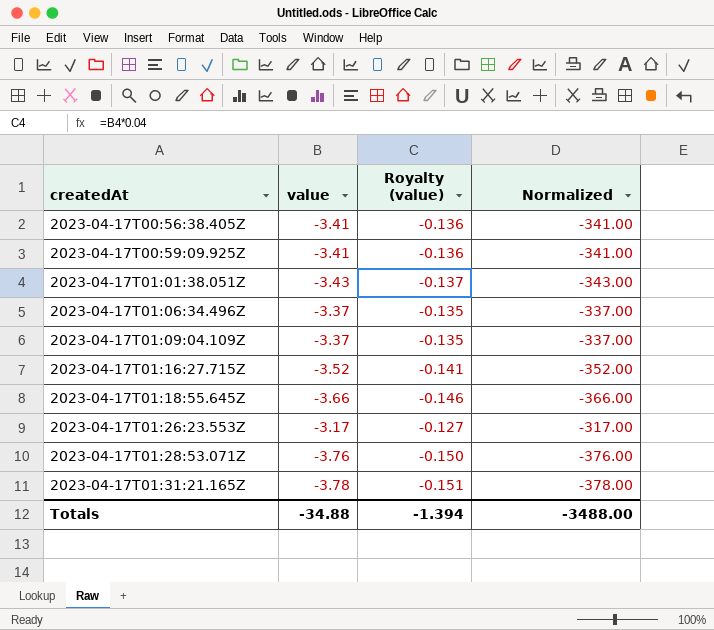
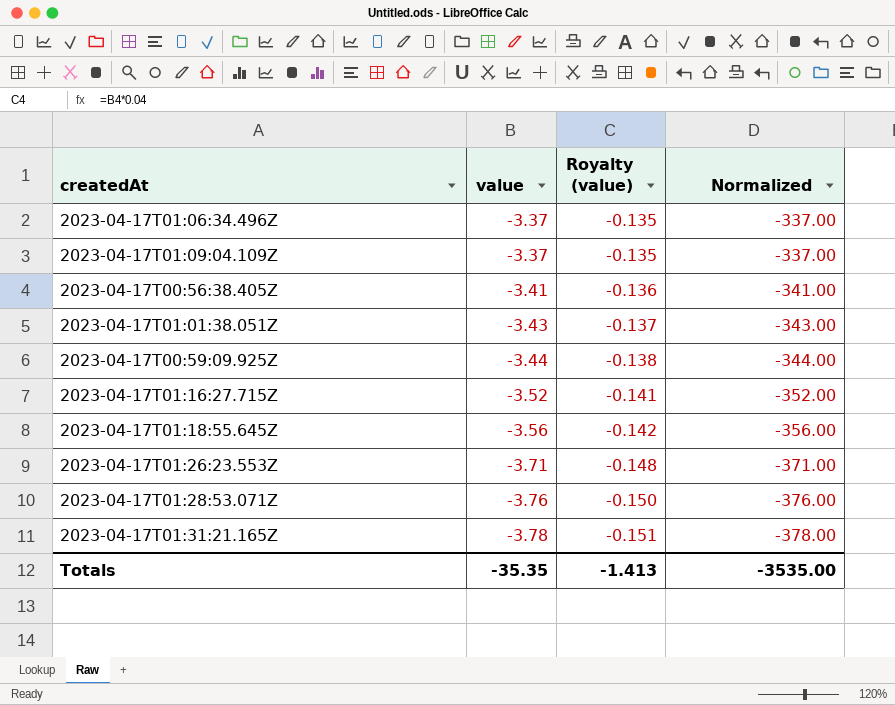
row order: createdAt ascending -> value descending
2023-04-17T00:59:09.925Z | value: -3.41 -> -3.44
2023-04-17T00:59:09.925Z | Royalty (value): -0.136 -> -0.138
2023-04-17T00:59:09.925Z | Normalized: -341.00 -> -344.00
2023-04-17T01:18:55.645Z | value: -3.66 -> -3.56
2023-04-17T01:18:55.645Z | Royalty (value): -0.146 -> -0.142
2023-04-17T01:18:55.645Z | Normalized: -366.00 -> -356.00
2023-04-17T01:26:23.553Z | value: -3.17 -> -3.71
2023-04-17T01:26:23.553Z | Royalty (value): -0.127 -> -0.148
2023-04-17T01:26:23.553Z | Normalized: -317.00 -> -371.00
Totals | value: -34.88 -> -35.35
Totals | Royalty (value): -1.394 -> -1.413
Totals | Normalized: -3488.00 -> -3535.00

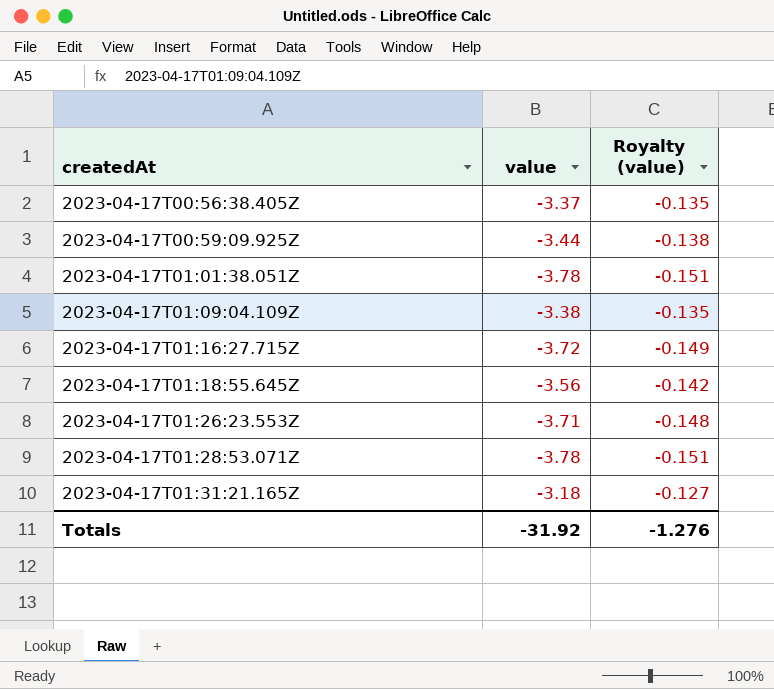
row order: value descending -> createdAt ascending
column Normalized | formula: [value] * 100 -> none
row 2023-04-17T01:06:34.496Z: -3.37 | -0.135 | -337.00 -> none
2023-04-17T00:56:38.405Z | value: -3.41 -> -3.37
2023-04-17T00:56:38.405Z | Royalty (value): -0.136 -> -0.135
2023-04-17T01:01:38.051Z | value: -3.43 -> -3.78
2023-04-17T01:01:38.051Z | Royalty (value): -0.137 -> -0.151
2023-04-17T01:09:04.109Z | value: -3.37 -> -3.38
2023-04-17T01:16:27.715Z | value: -3.52 -> -3.72
2023-04-17T01:16:27.715Z | Royalty (value): -0.141 -> -0.149
2023-04-17T01:28:53.071Z | value: -3.76 -> -3.78
2023-04-17T01:28:53.071Z | Royalty (value): -0.150 -> -0.151
2023-04-17T01:31:21.165Z | value: -3.78 -> -3.18
2023-04-17T01:31:21.165Z | Royalty (value): -0.151 -> -0.127
Totals | value: -35.35 -> -31.92
Totals | Royalty (value): -1.413 -> -1.276

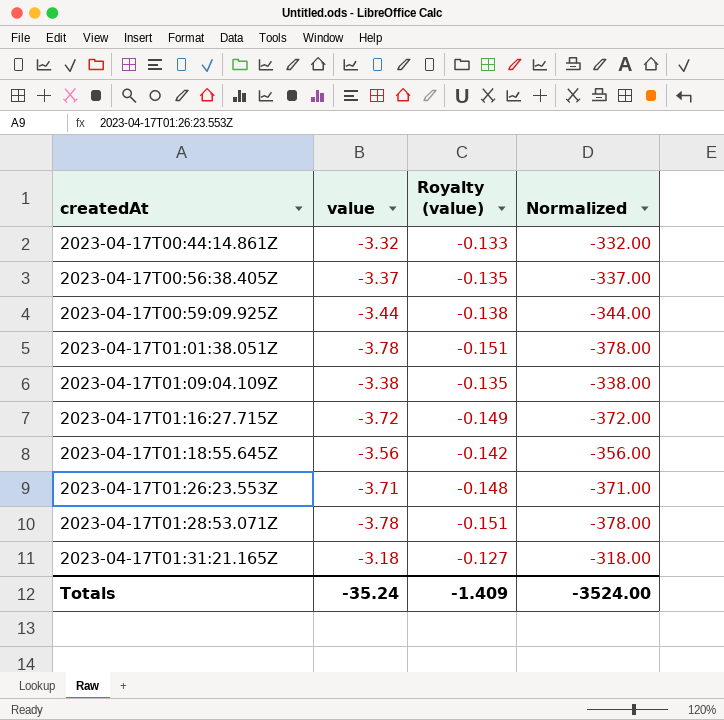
column Normalized | formula: none -> [value] * 100
row 2023-04-17T00:44:14.861Z: none -> -3.32 | -0.133 | -332.00
Totals | value: -31.92 -> -35.24
Totals | Royalty (value): -1.276 -> -1.409

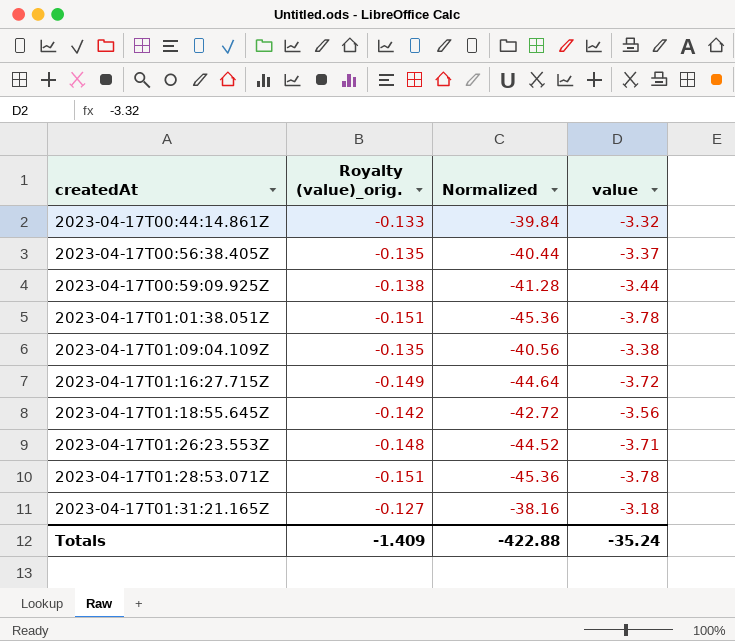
column name: Royalty (value) -> Royalty (value)_orig.
column Normalized | formula: [value] * 100 -> [value] * 12
column value | position: 2 -> 4
Totals | Normalized: -3524.00 -> -422.88

